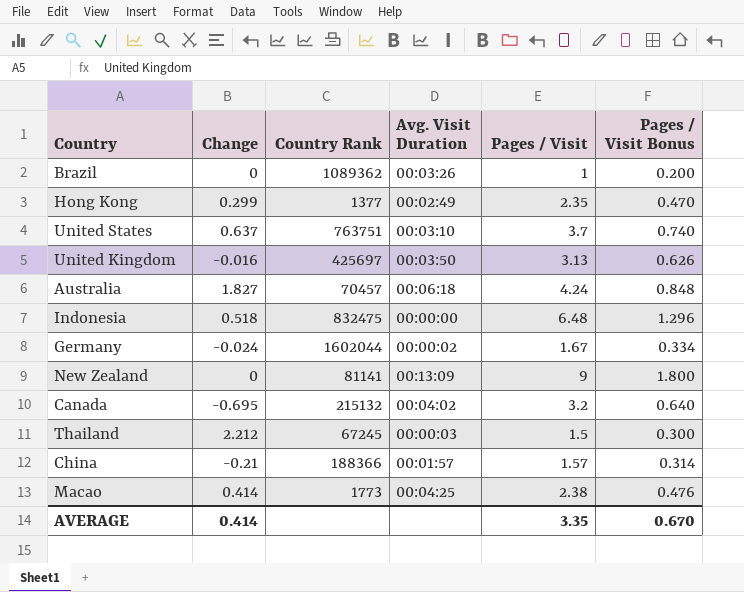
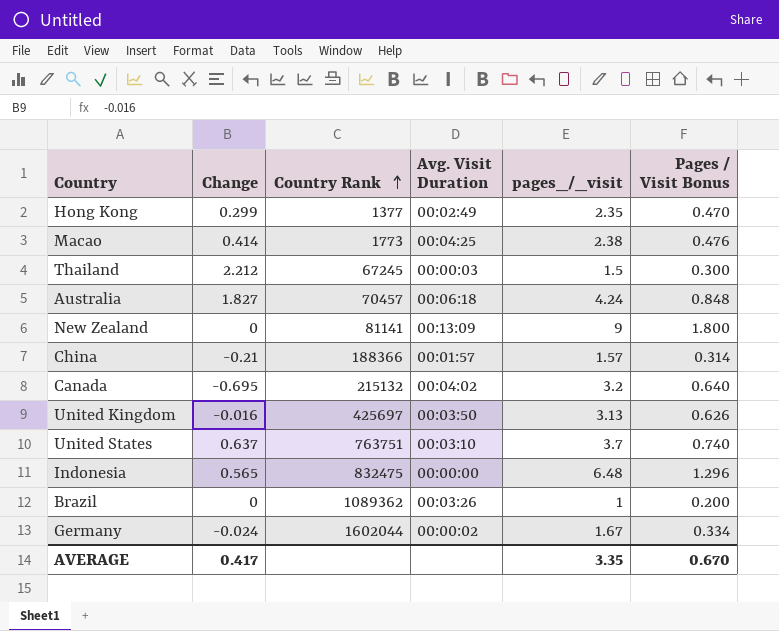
row order: none -> Country Rank ascending
column name: Pages / Visit -> pages_/_visit
Indonesia | Change: 0.518 -> 0.565
AVERAGE | Change: 0.414 -> 0.417

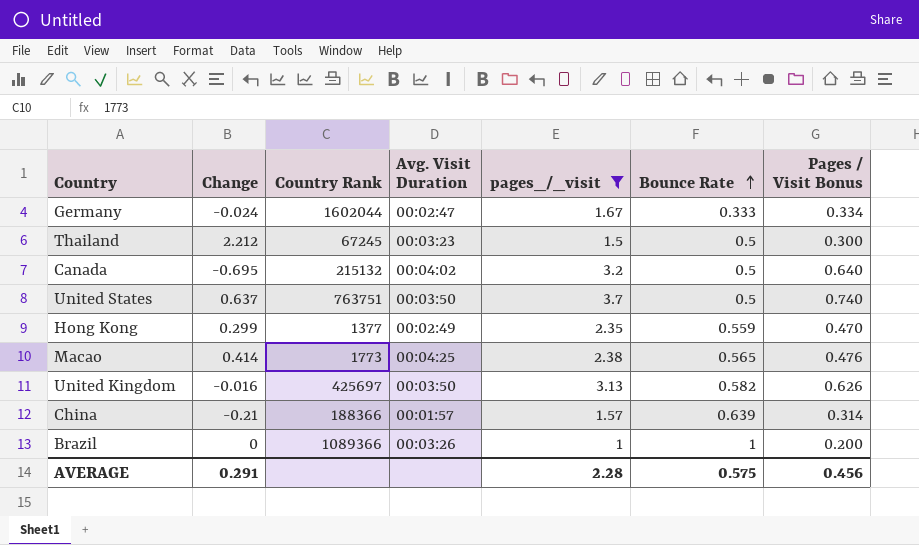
filter: none -> pages_/_visit <= 3.7
row order: Country Rank ascending -> Bounce Rate ascending
column Bounce Rate | position: none -> 6
Germany | Avg. Visit Duration: 00:00:02 -> 00:02:47
Thailand | Avg. Visit Duration: 00:00:03 -> 00:03:23
United States | Avg. Visit Duration: 00:03:10 -> 00:03:50
Brazil | Country Rank: 1089362 -> 1089366
AVERAGE | Change: 0.417 -> 0.291
AVERAGE | pages_/_visit: 3.35 -> 2.28
AVERAGE | Pages / Visit Bonus: 0.670 -> 0.456

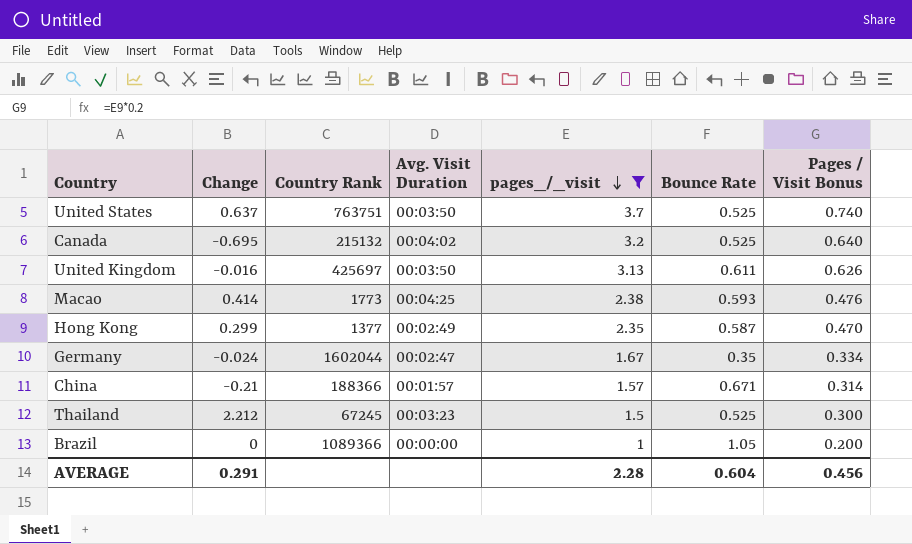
row order: Bounce Rate ascending -> pages_/_visit descending
United States | Bounce Rate: 0.5 -> 0.525
Canada | Bounce Rate: 0.5 -> 0.525
United Kingdom | Bounce Rate: 0.582 -> 0.611
Macao | Bounce Rate: 0.565 -> 0.593
Hong Kong | Bounce Rate: 0.559 -> 0.587
Germany | Bounce Rate: 0.333 -> 0.35
China | Bounce Rate: 0.639 -> 0.671
Thailand | Bounce Rate: 0.5 -> 0.525
Brazil | Avg. Visit Duration: 00:03:26 -> 00:00:00
Brazil | Bounce Rate: 1 -> 1.05
AVERAGE | Bounce Rate: 0.575 -> 0.604

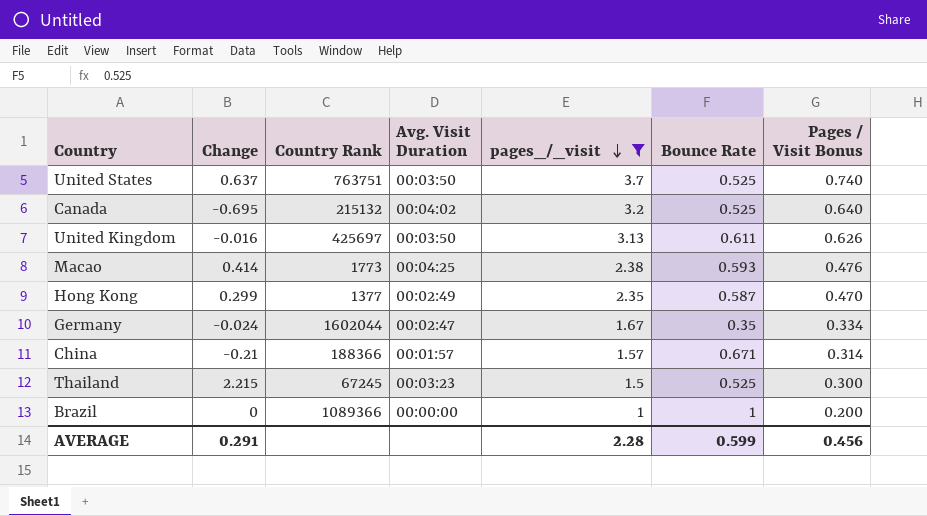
Thailand | Change: 2.212 -> 2.215
Brazil | Bounce Rate: 1.05 -> 1
AVERAGE | Bounce Rate: 0.604 -> 0.599

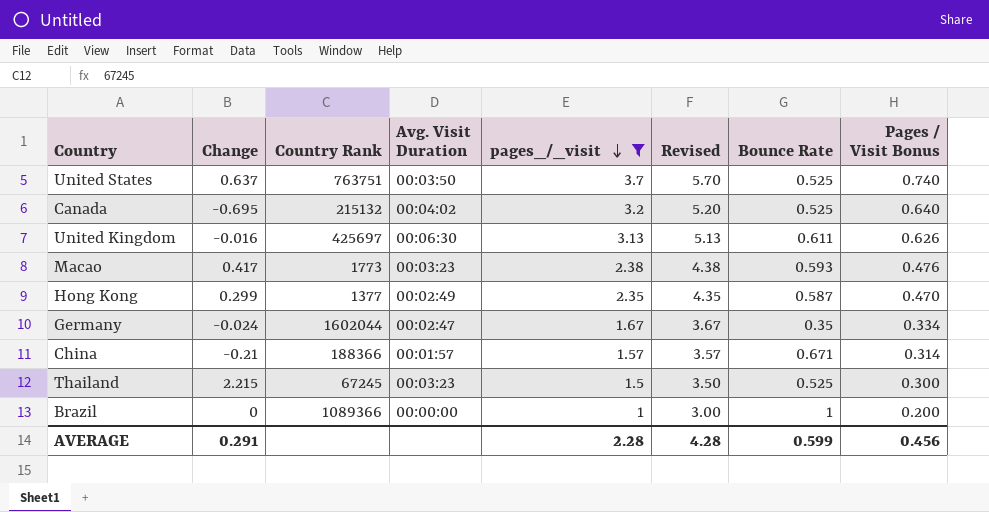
column Revised | formula: none -> [pages_/_visit] + 2
United Kingdom | Avg. Visit Duration: 00:03:50 -> 00:06:30
Macao | Change: 0.414 -> 0.417
Macao | Avg. Visit Duration: 00:04:25 -> 00:03:23

